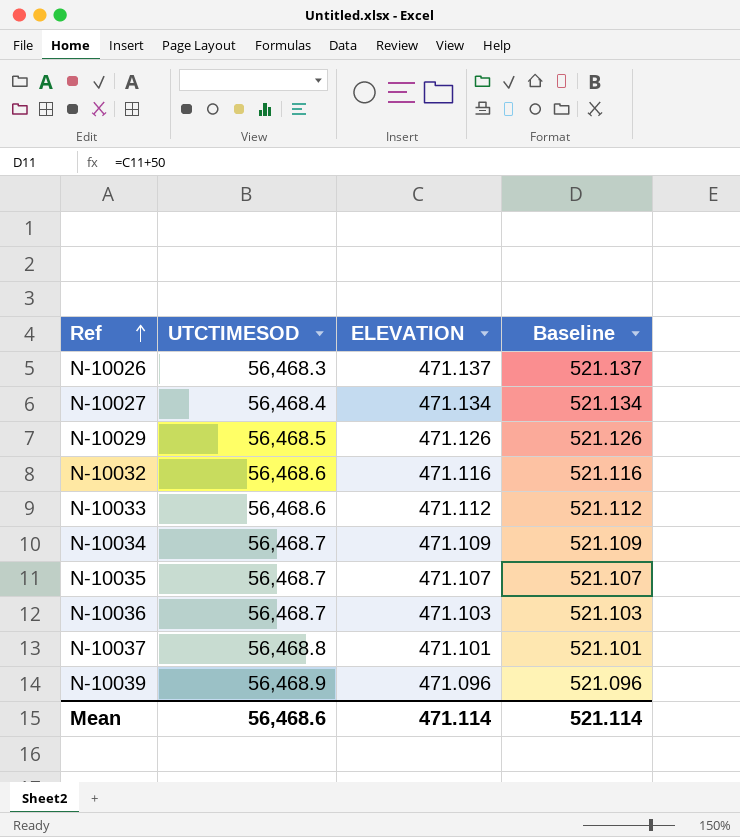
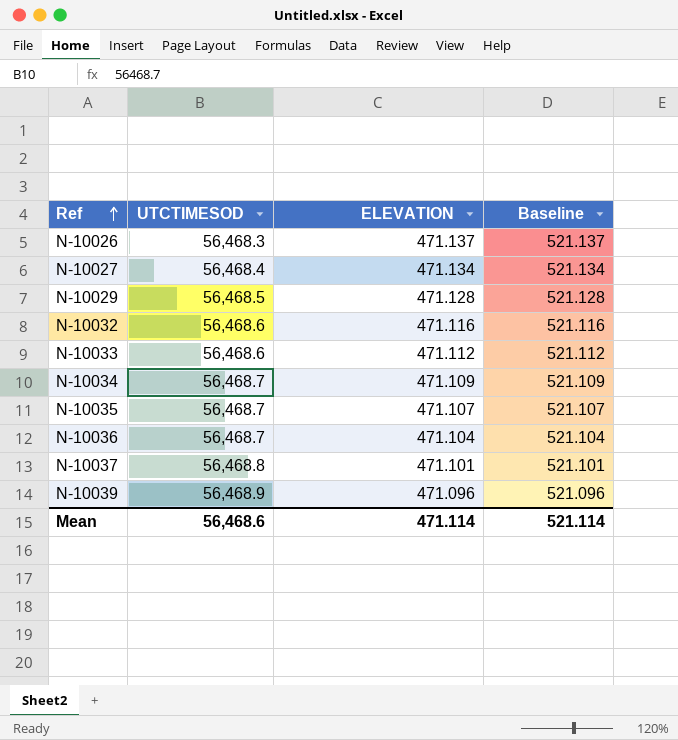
N-10029 | ELEVATION: 471.126 -> 471.128
N-10029 | Baseline: 521.126 -> 521.128
N-10036 | ELEVATION: 471.103 -> 471.104
N-10036 | Baseline: 521.103 -> 521.104

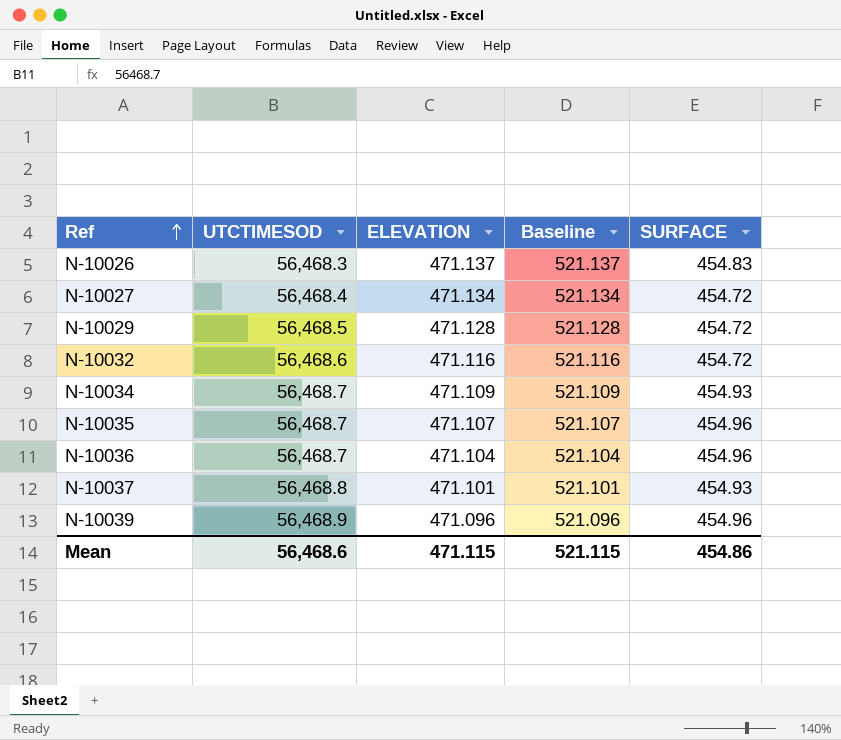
column SURFACE | position: none -> 5
row N-10033: 56,468.6 | 471.112 | 521.112 -> none
Mean | ELEVATION: 471.114 -> 471.115
Mean | Baseline: 521.114 -> 521.115

